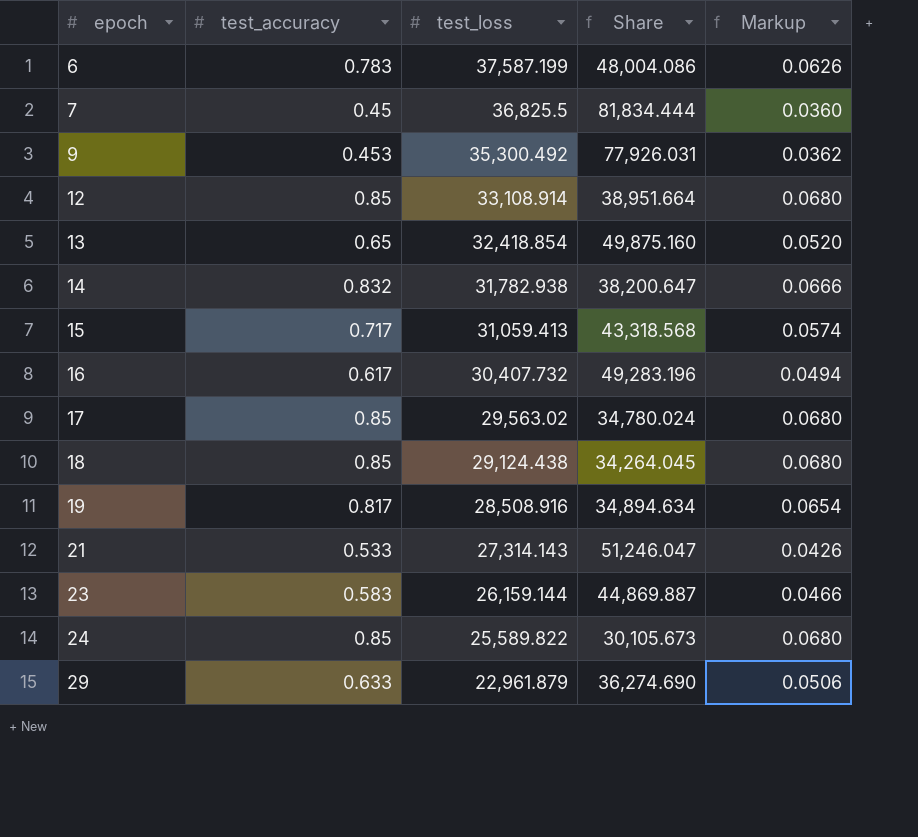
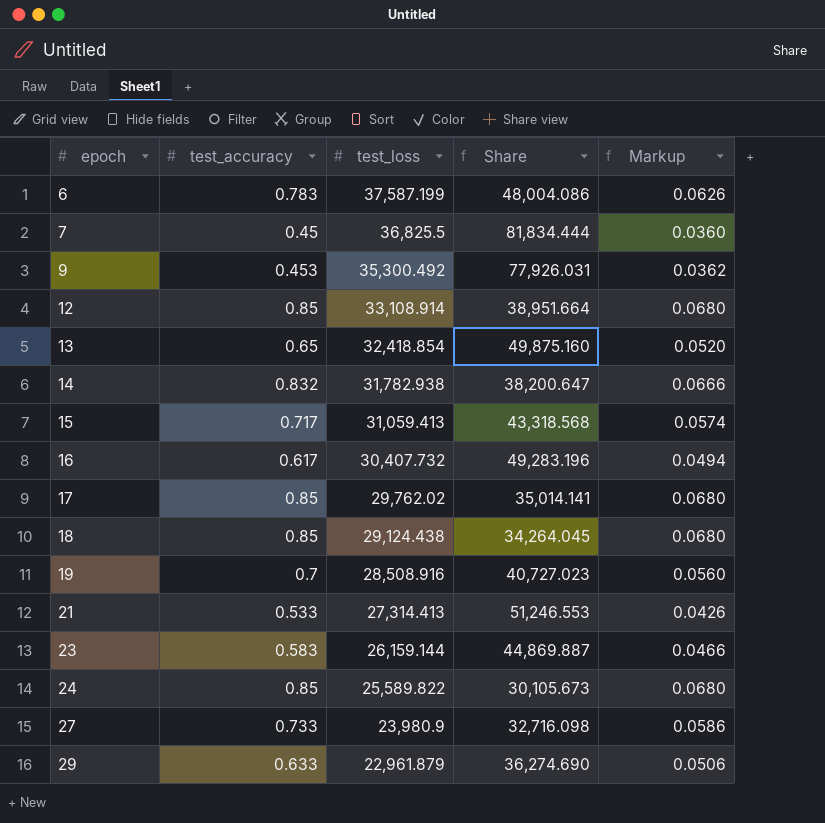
17 | test_loss: 29,563.02 -> 29,762.02
17 | Share: 34,780.024 -> 35,014.141
19 | test_accuracy: 0.817 -> 0.7
19 | Share: 34,894.634 -> 40,727.023
19 | Markup: 0.0654 -> 0.0560
21 | test_loss: 27,314.143 -> 27,314.413
21 | Share: 51,246.047 -> 51,246.553
row 27: none -> 0.733 | 23,980.9 | 32,716.098 | 0.0586

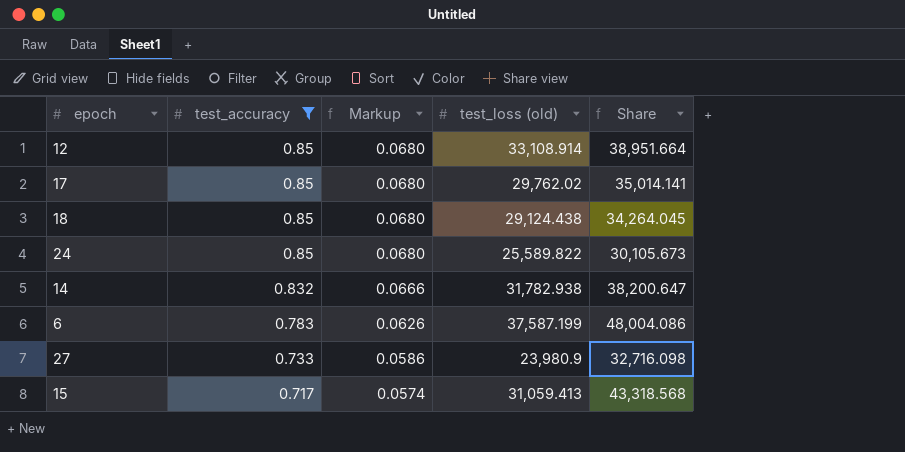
filter: none -> test_accuracy >= 0.717
row order: epoch ascending -> test_accuracy descending
column Markup | position: 5 -> 3
column name: test_loss -> test_loss (old)

